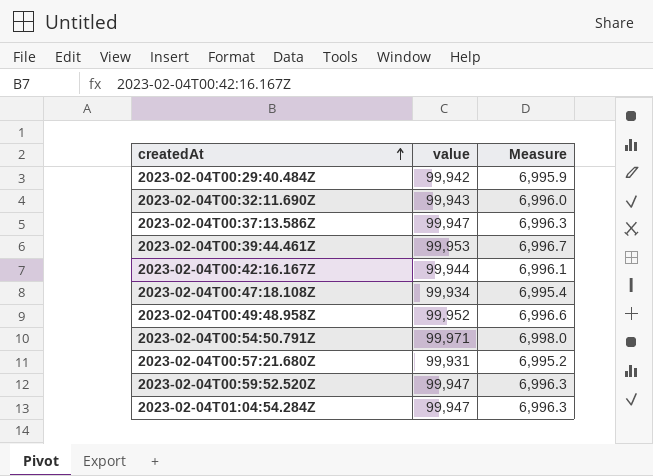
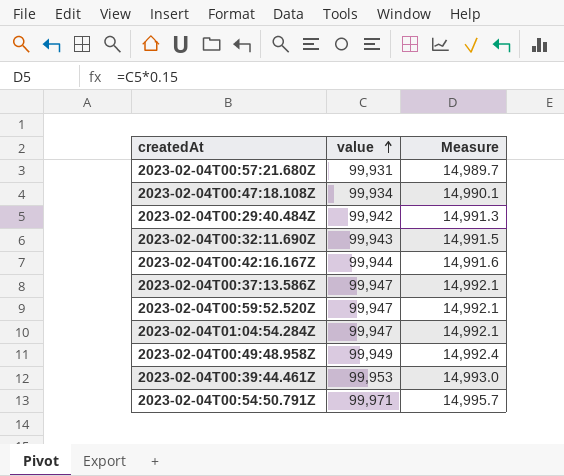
row order: createdAt ascending -> value ascending
column Measure | formula: [value] * 0.07 -> [value] * 0.15
2023-02-04T00:49:48.958Z | value: 99,952 -> 99,949

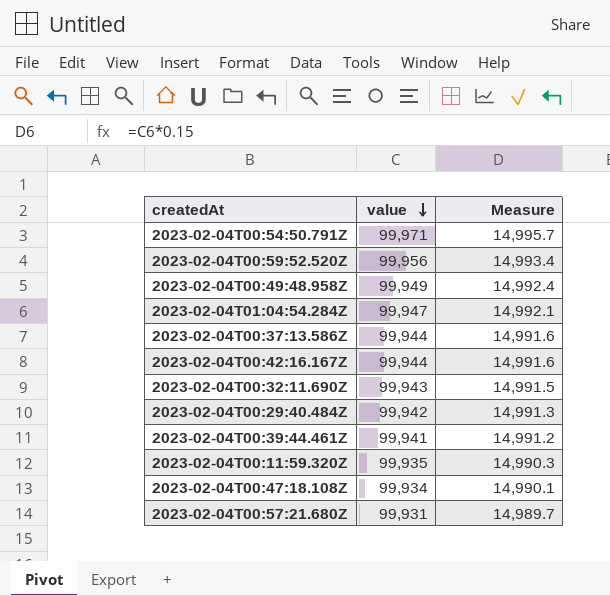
row order: value ascending -> value descending
2023-02-04T00:59:52.520Z | value: 99,947 -> 99,956
2023-02-04T00:59:52.520Z | Measure: 14,992.1 -> 14,993.4
2023-02-04T00:37:13.586Z | value: 99,947 -> 99,944
2023-02-04T00:37:13.586Z | Measure: 14,992.1 -> 14,991.6
2023-02-04T00:39:44.461Z | value: 99,953 -> 99,941
2023-02-04T00:39:44.461Z | Measure: 14,993.0 -> 14,991.2
row 2023-02-04T00:11:59.320Z: none -> 99,935 | 14,990.3

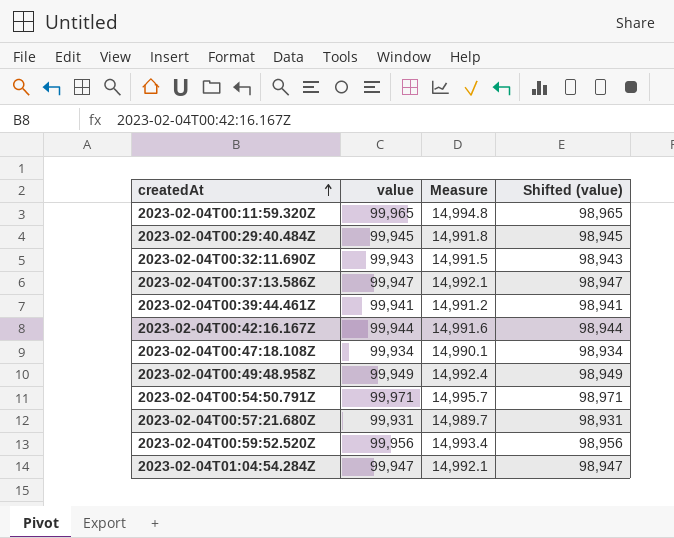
row order: value descending -> createdAt ascending
column Shifted (value) | formula: none -> [value] - 1000
2023-02-04T00:11:59.320Z | value: 99,935 -> 99,965
2023-02-04T00:11:59.320Z | Measure: 14,990.3 -> 14,994.8
2023-02-04T00:29:40.484Z | value: 99,942 -> 99,945
2023-02-04T00:29:40.484Z | Measure: 14,991.3 -> 14,991.8
2023-02-04T00:37:13.586Z | value: 99,944 -> 99,947
2023-02-04T00:37:13.586Z | Measure: 14,991.6 -> 14,992.1

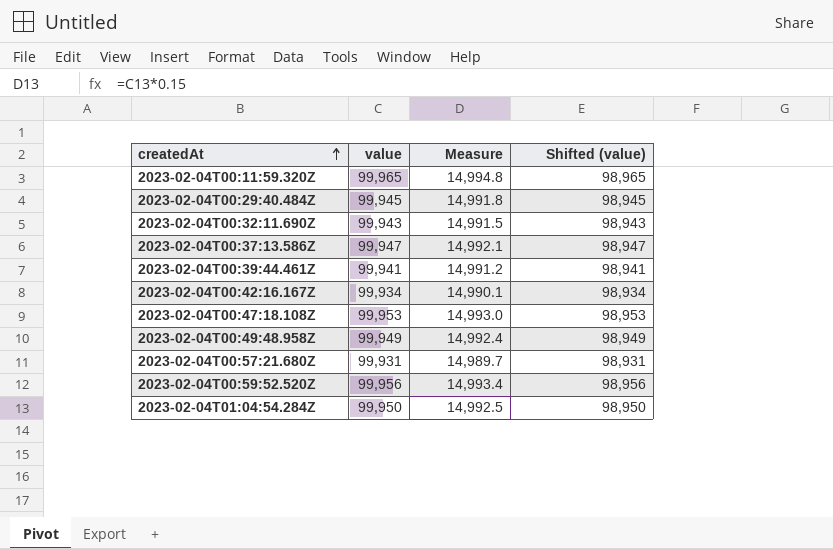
row 2023-02-04T00:54:50.791Z: 99,971 | 14,995.7 | 98,971 -> none
2023-02-04T00:42:16.167Z | value: 99,944 -> 99,934
2023-02-04T00:42:16.167Z | Measure: 14,991.6 -> 14,990.1
2023-02-04T00:42:16.167Z | Shifted (value): 98,944 -> 98,934
2023-02-04T00:47:18.108Z | value: 99,934 -> 99,953
2023-02-04T00:47:18.108Z | Measure: 14,990.1 -> 14,993.0
2023-02-04T00:47:18.108Z | Shifted (value): 98,934 -> 98,953
2023-02-04T01:04:54.284Z | value: 99,947 -> 99,950
2023-02-04T01:04:54.284Z | Measure: 14,992.1 -> 14,992.5
2023-02-04T01:04:54.284Z | Shifted (value): 98,947 -> 98,950

